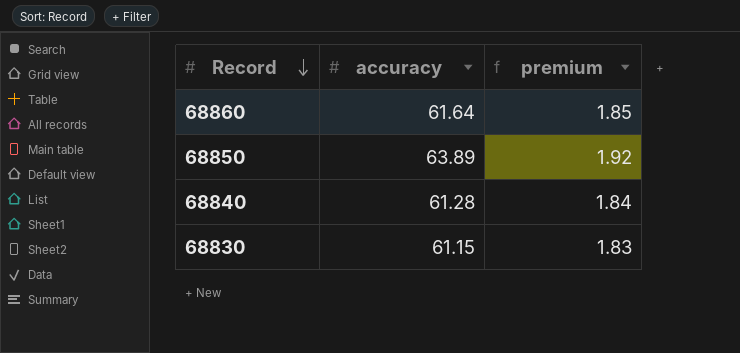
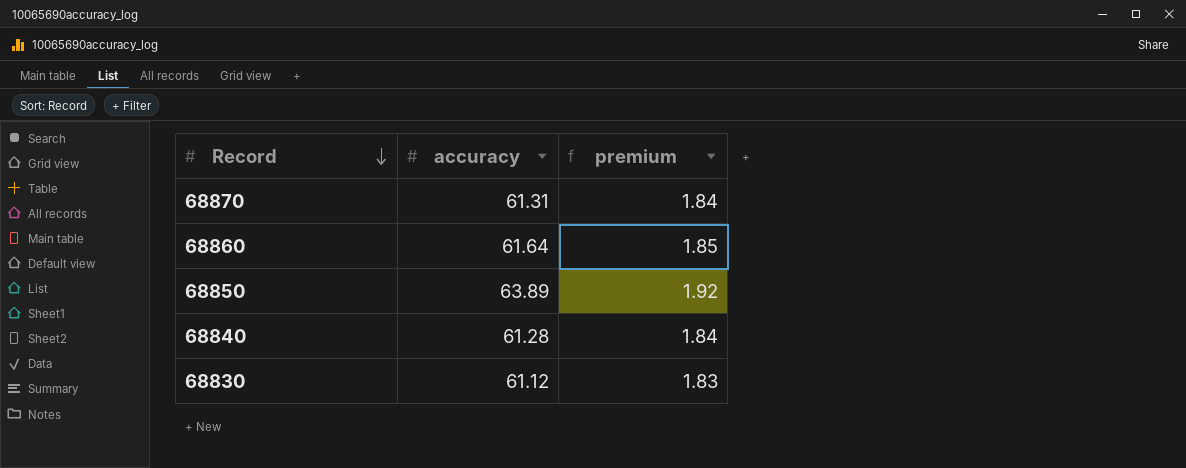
row 68870: none -> 61.31 | 1.84
68830 | accuracy: 61.15 -> 61.12

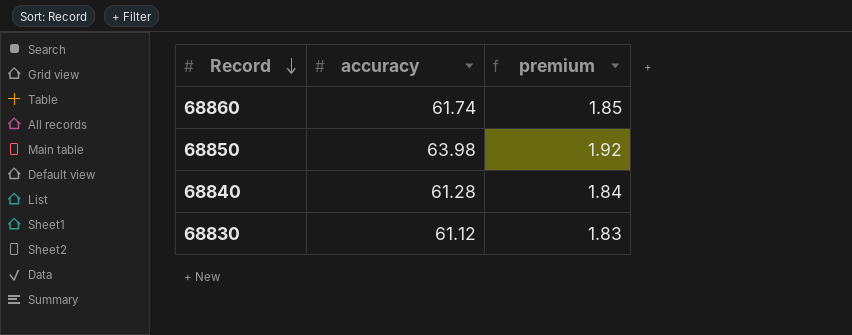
row 68870: 61.31 | 1.84 -> none
68860 | accuracy: 61.64 -> 61.74
68850 | accuracy: 63.89 -> 63.98

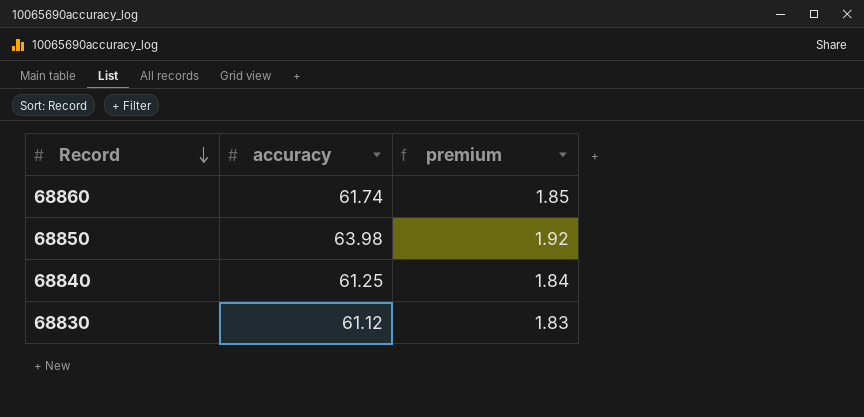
68840 | accuracy: 61.28 -> 61.25

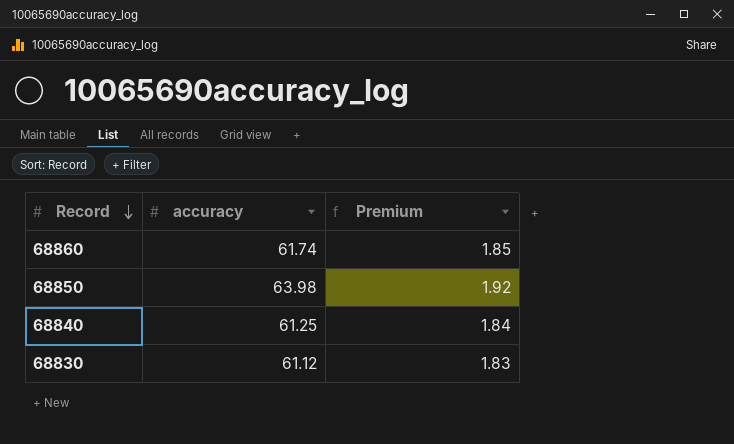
column name: premium -> Premium

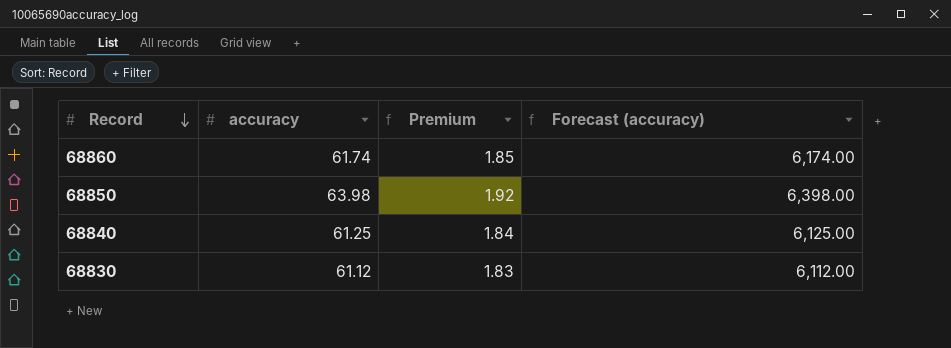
column Forecast (accuracy) | formula: none -> [accuracy] * 100

